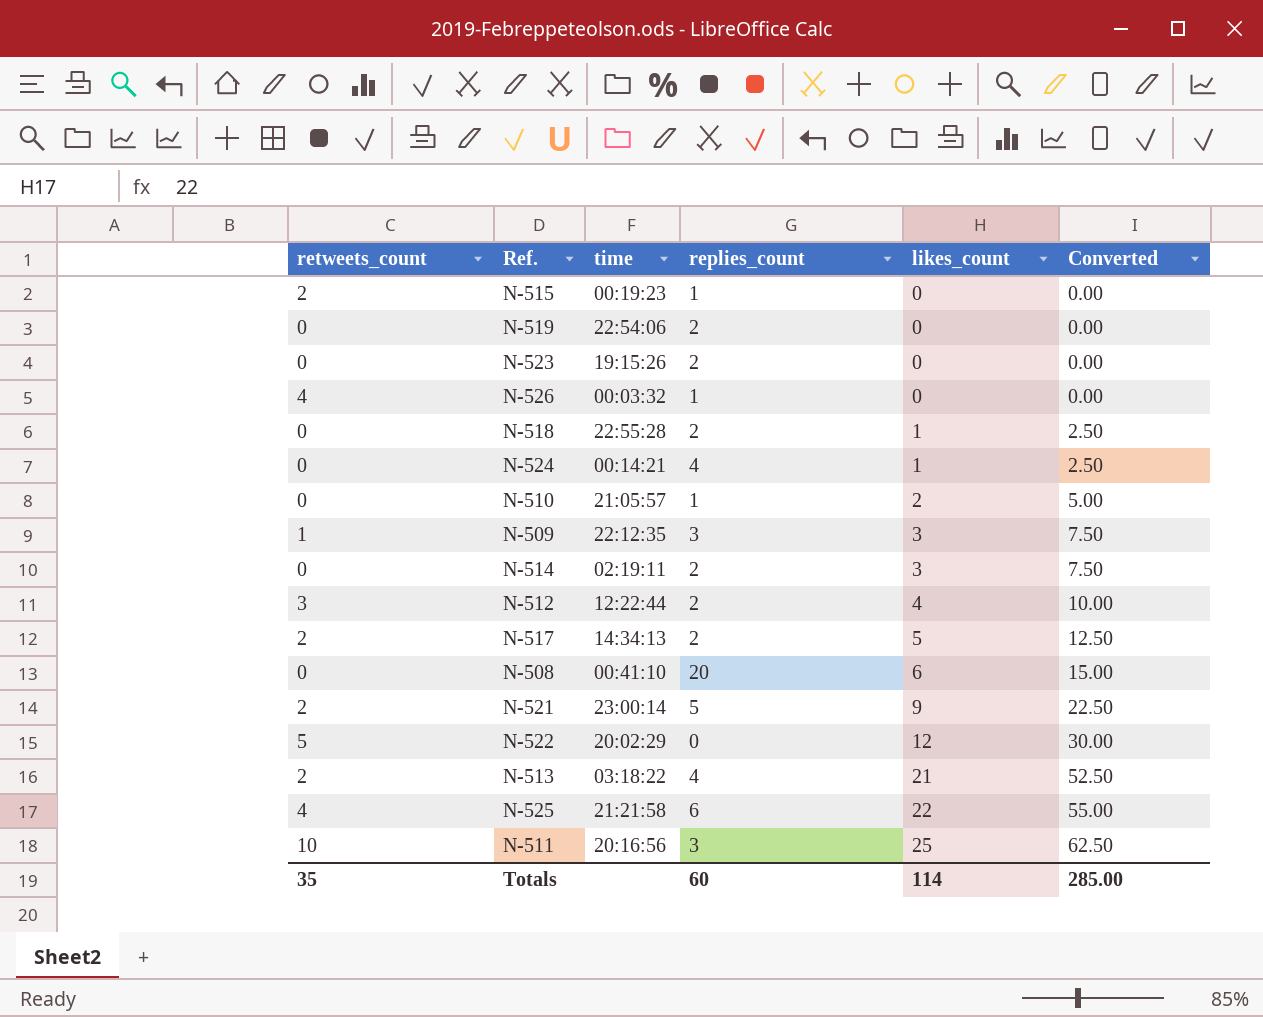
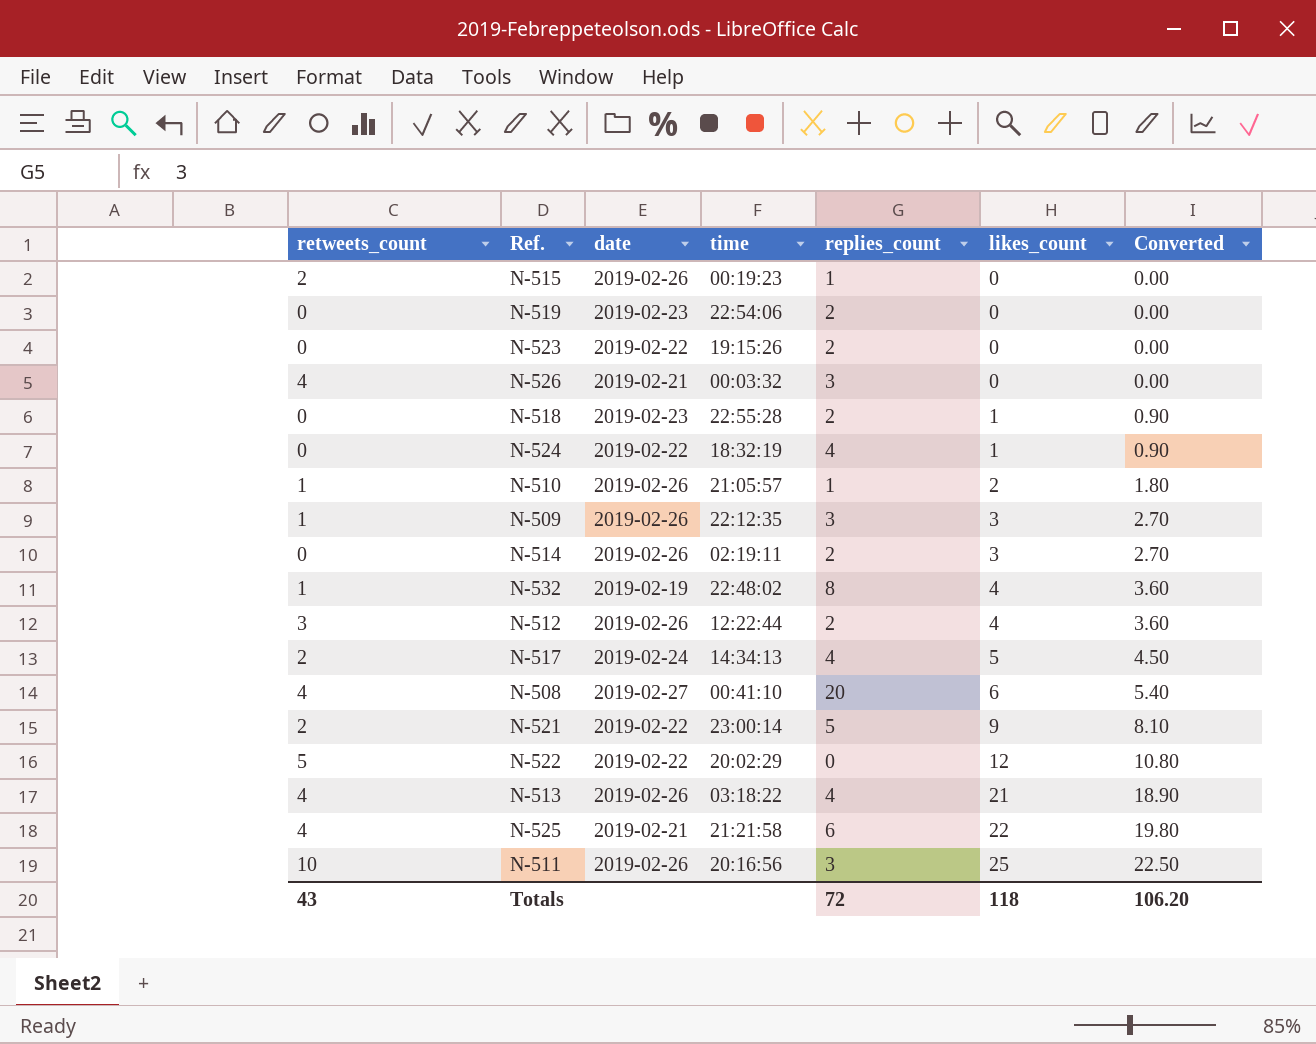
column date | position: none -> 3
column Converted | formula: [likes_count] * 2.5 -> [likes_count] * 0.9
N-526 | replies_count: 1 -> 3
N-524 | time: 00:14:21 -> 18:32:19
N-510 | retweets_count: 0 -> 1
row N-532: none -> 1 | 2019-02-19 | 22:48:02 | 8 | 4 | 3.60
N-517 | replies_count: 2 -> 4
N-508 | retweets_count: 0 -> 4
N-513 | retweets_count: 2 -> 4
Totals | retweets_count: 35 -> 43
Totals | replies_count: 60 -> 72
Totals | likes_count: 114 -> 118
Totals | Converted: 285.00 -> 106.20

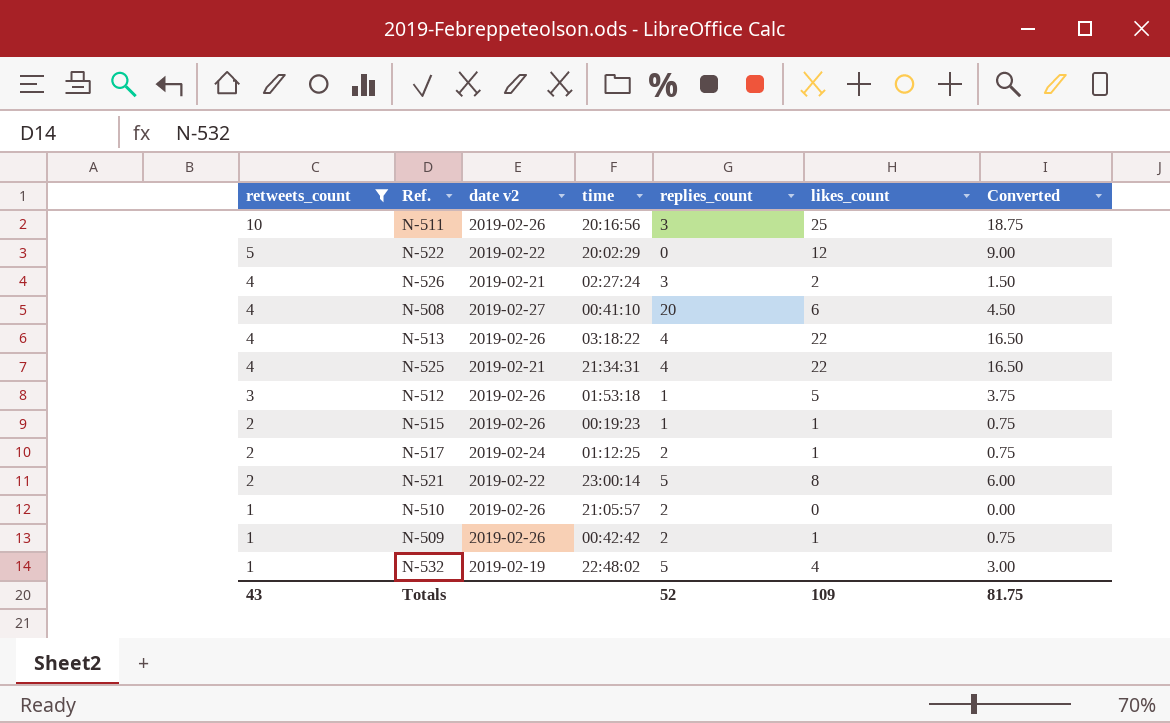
filter: none -> retweets_count != 0
row order: likes_count ascending -> retweets_count descending
column name: date -> date v2
column Converted | formula: [likes_count] * 0.9 -> [likes_count] * 0.75
N-526 | time: 00:03:32 -> 02:27:24
N-526 | likes_count: 0 -> 2
N-513 | likes_count: 21 -> 22
N-525 | time: 21:21:58 -> 21:34:31
N-525 | replies_count: 6 -> 4
N-512 | time: 12:22:44 -> 01:53:18
N-512 | replies_count: 2 -> 1
N-512 | likes_count: 4 -> 5
N-515 | likes_count: 0 -> 1
N-517 | time: 14:34:13 -> 01:12:25
N-517 | replies_count: 4 -> 2
N-517 | likes_count: 5 -> 1
N-521 | likes_count: 9 -> 8
N-510 | replies_count: 1 -> 2
N-510 | likes_count: 2 -> 0
N-509 | time: 22:12:35 -> 00:42:42
N-509 | replies_count: 3 -> 2
N-509 | likes_count: 3 -> 1
N-532 | replies_count: 8 -> 5
Totals | replies_count: 72 -> 52
Totals | likes_count: 118 -> 109
Totals | Converted: 106.20 -> 81.75

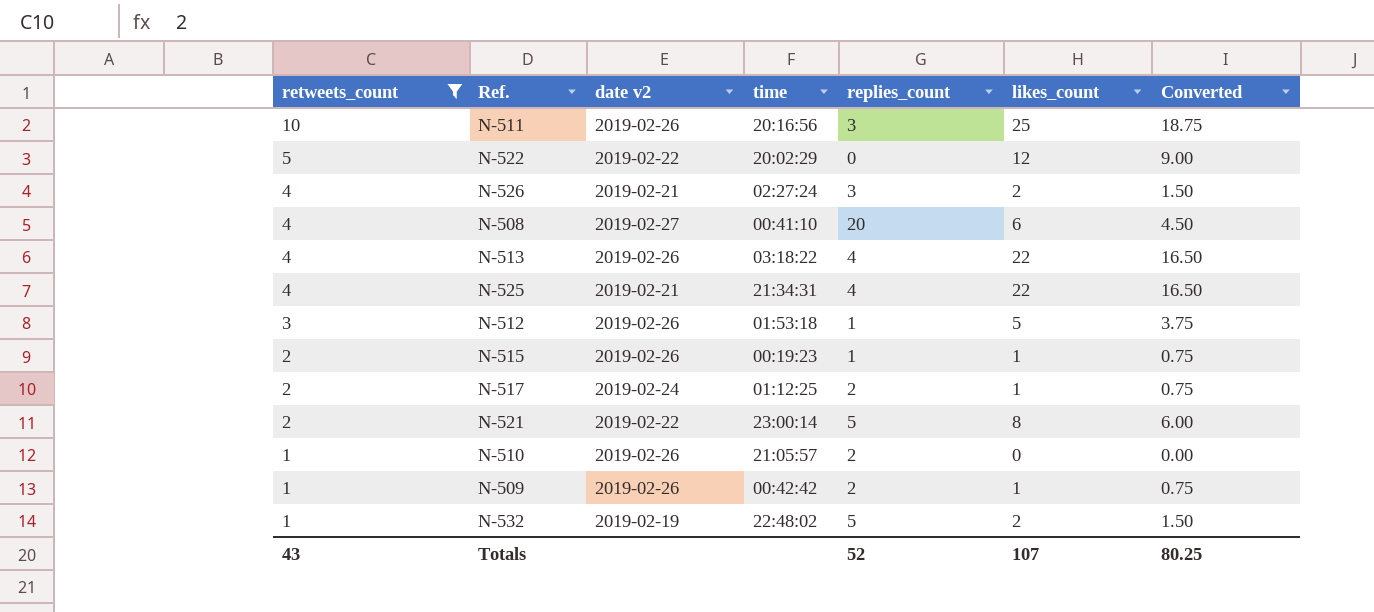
N-532 | likes_count: 4 -> 2
N-532 | Converted: 3.00 -> 1.50
Totals | likes_count: 109 -> 107
Totals | Converted: 81.75 -> 80.25

